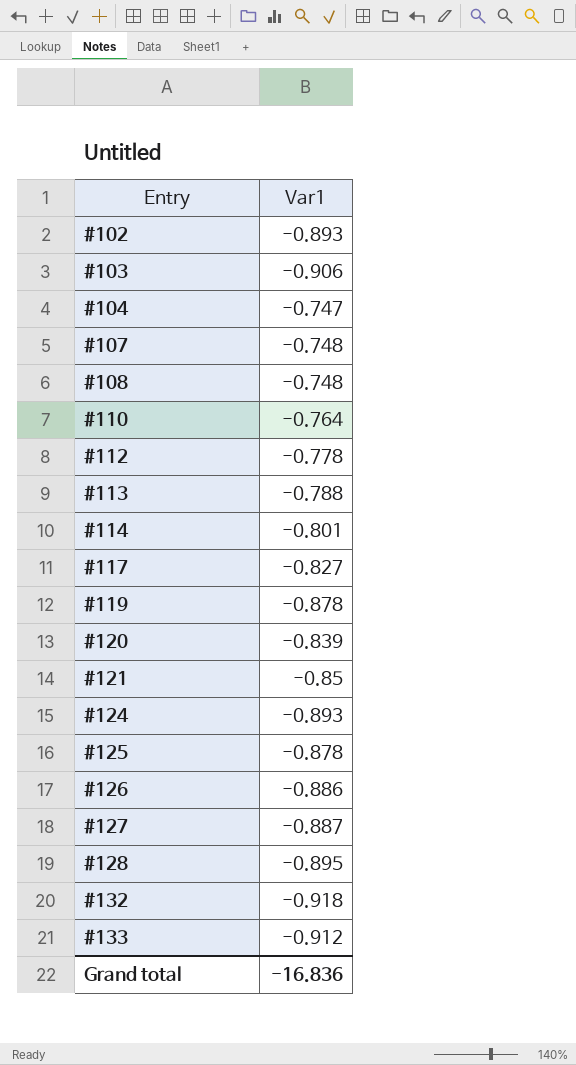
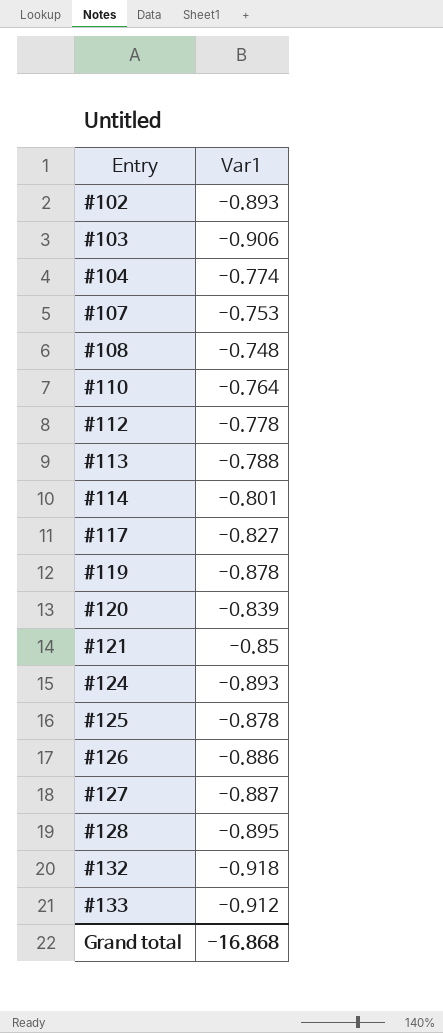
#104 | Var1: -0.747 -> -0.774
#107 | Var1: -0.748 -> -0.753
Grand total | Var1: -16.836 -> -16.868

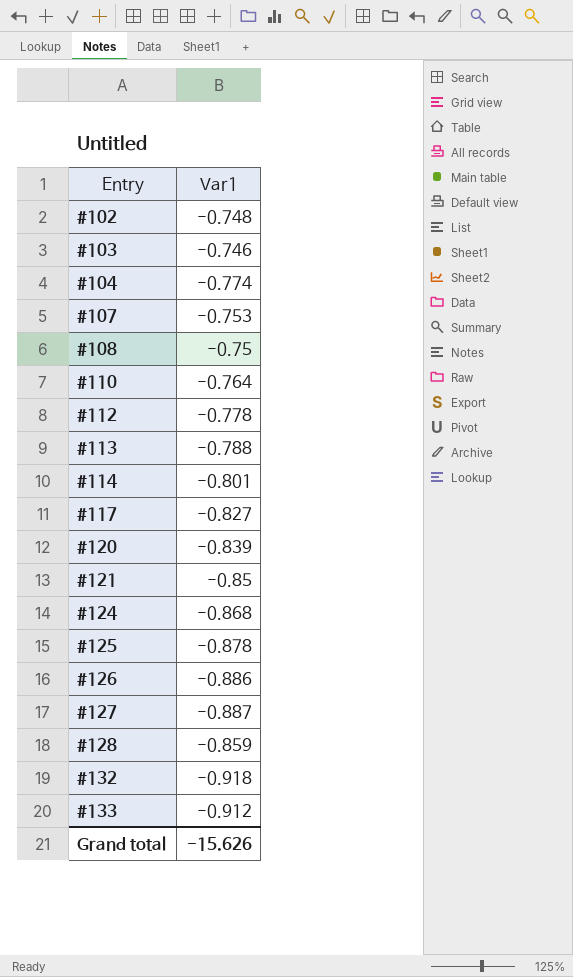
row #119: -0.878 -> none
#102 | Var1: -0.893 -> -0.748
#103 | Var1: -0.906 -> -0.746
#108 | Var1: -0.748 -> -0.75
#124 | Var1: -0.893 -> -0.868
#128 | Var1: -0.895 -> -0.859
Grand total | Var1: -16.868 -> -15.626

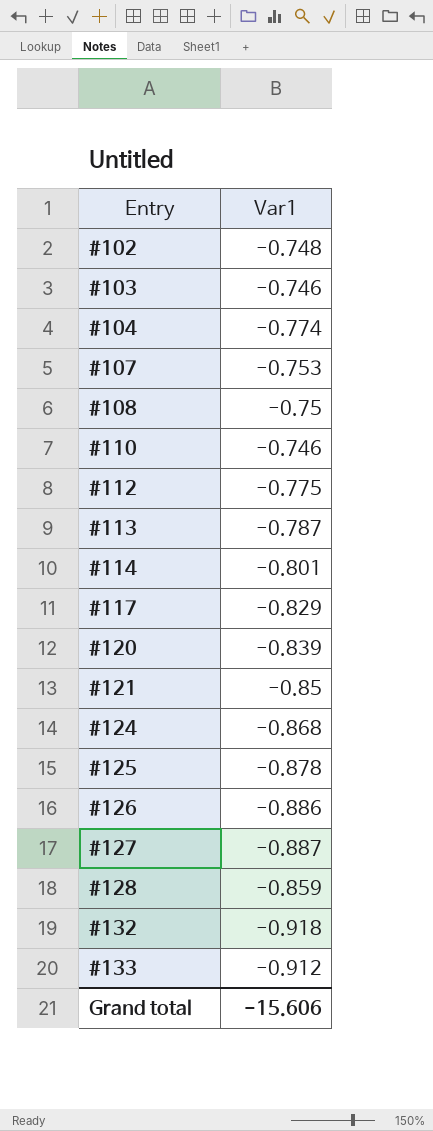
#110 | Var1: -0.764 -> -0.746
#112 | Var1: -0.778 -> -0.775
#113 | Var1: -0.788 -> -0.787
#117 | Var1: -0.827 -> -0.829
Grand total | Var1: -15.626 -> -15.606

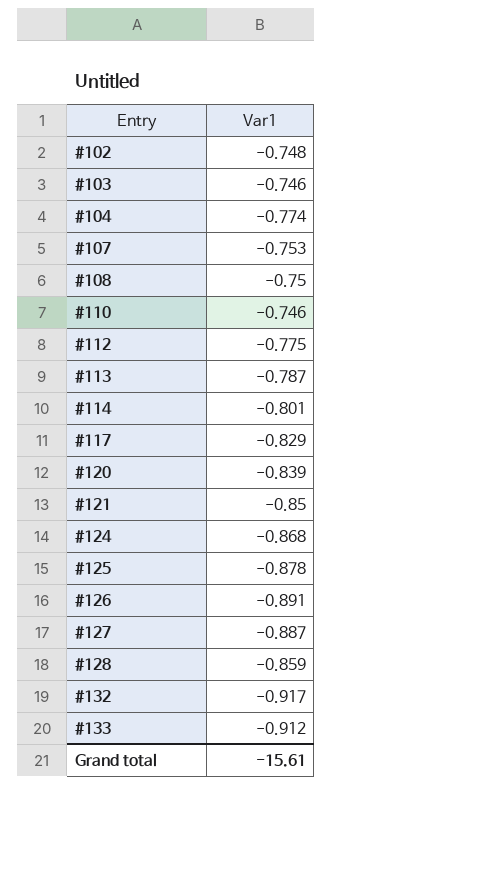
#126 | Var1: -0.886 -> -0.891
#132 | Var1: -0.918 -> -0.917
Grand total | Var1: -15.606 -> -15.61

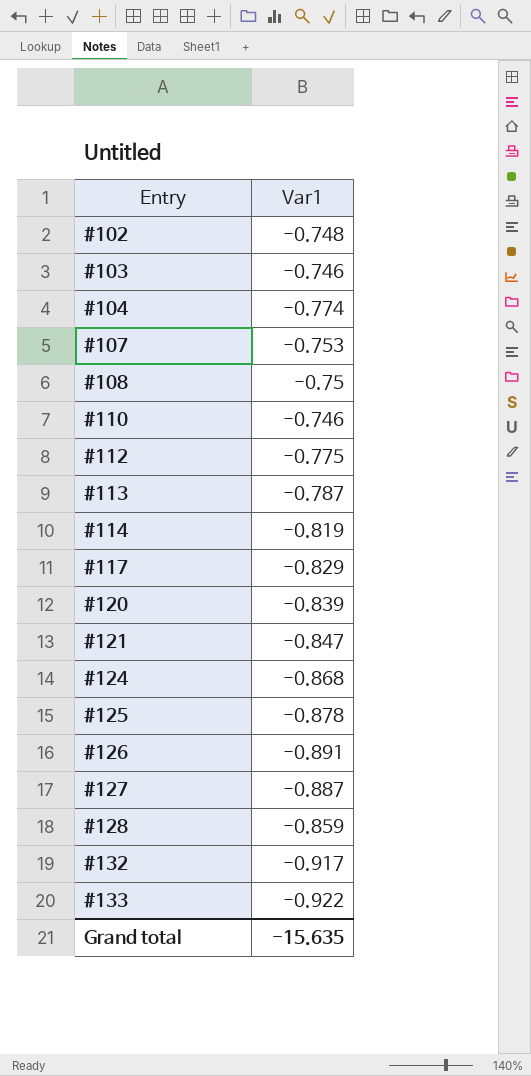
#114 | Var1: -0.801 -> -0.819
#121 | Var1: -0.85 -> -0.847
#133 | Var1: -0.912 -> -0.922
Grand total | Var1: -15.61 -> -15.635

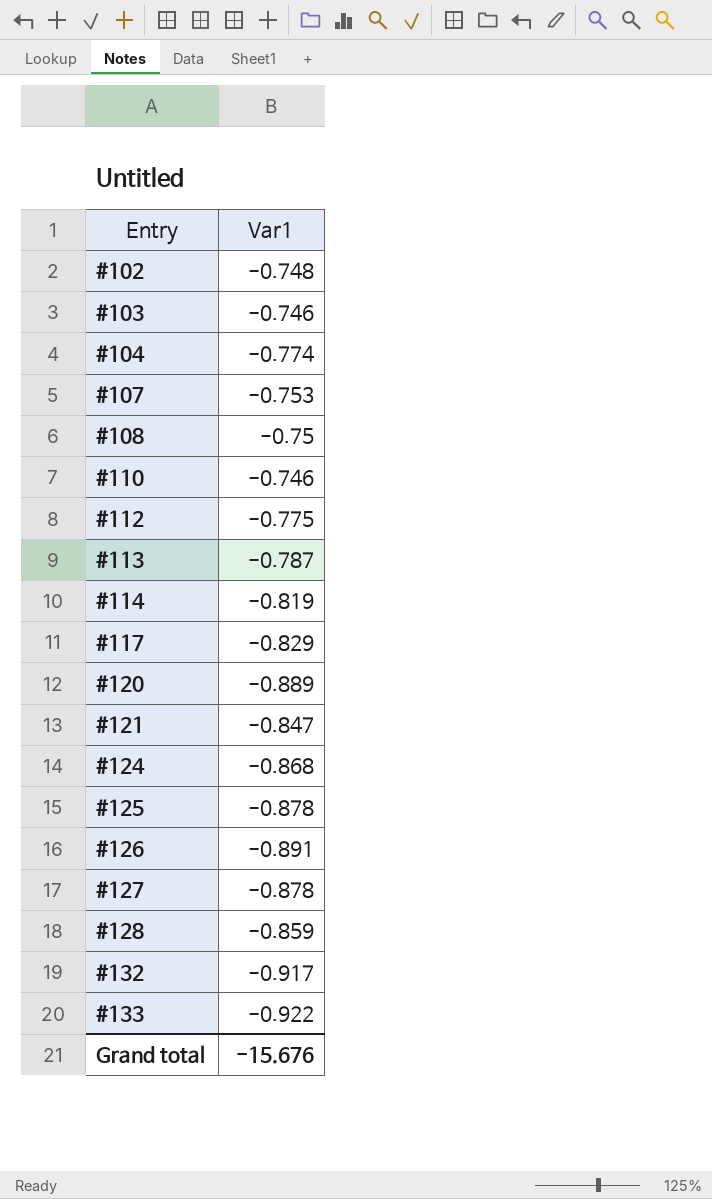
#120 | Var1: -0.839 -> -0.889
#127 | Var1: -0.887 -> -0.878
Grand total | Var1: -15.635 -> -15.676

